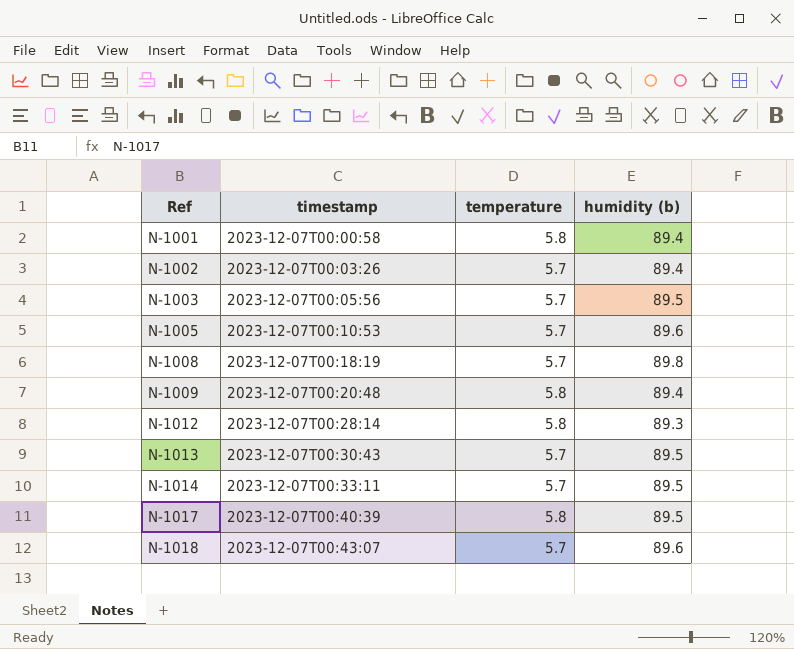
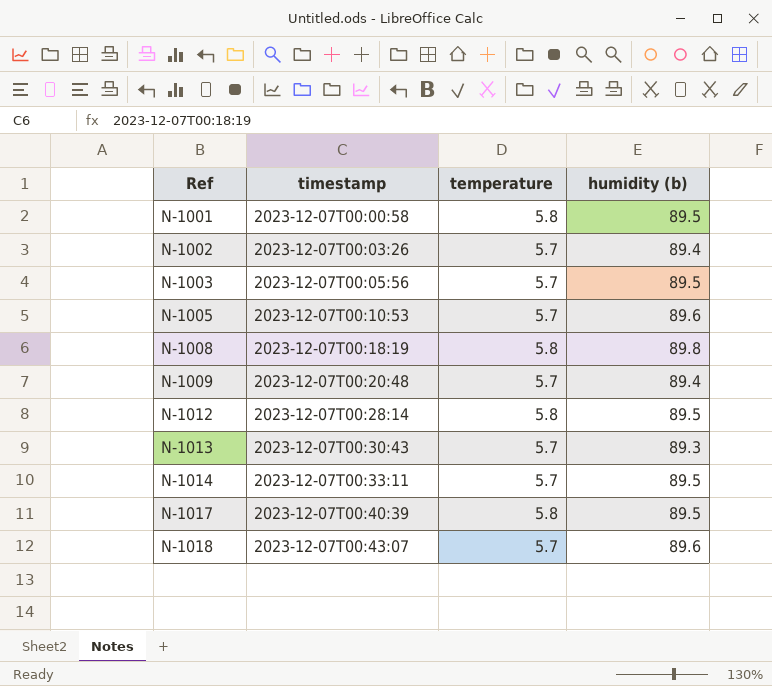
N-1001 | humidity (b): 89.4 -> 89.5
N-1008 | temperature: 5.7 -> 5.8
N-1009 | temperature: 5.8 -> 5.7
N-1012 | humidity (b): 89.3 -> 89.5
N-1013 | humidity (b): 89.5 -> 89.3

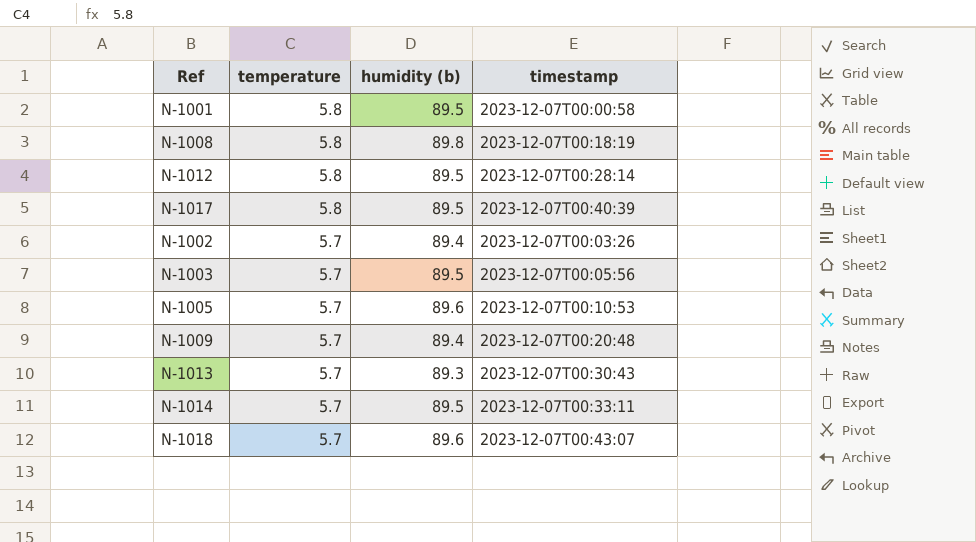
row order: Ref ascending -> temperature descending
column timestamp | position: 2 -> 4

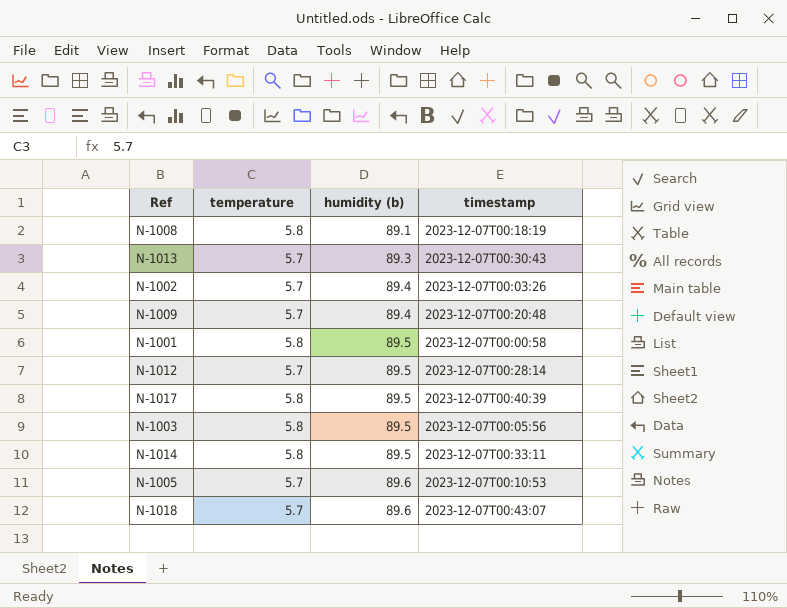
row order: temperature descending -> humidity (b) ascending
N-1008 | humidity (b): 89.8 -> 89.1
N-1012 | temperature: 5.8 -> 5.7
N-1003 | temperature: 5.7 -> 5.8
N-1014 | temperature: 5.7 -> 5.8

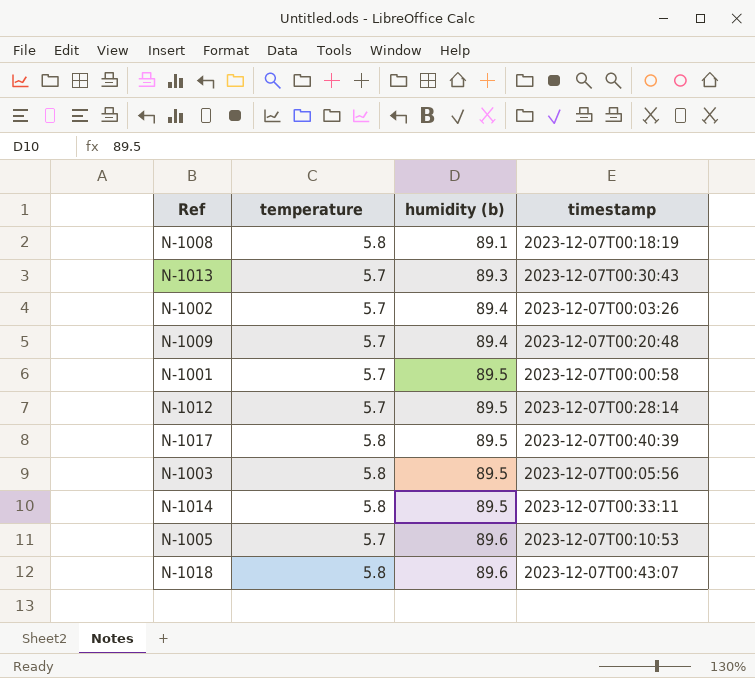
N-1001 | temperature: 5.8 -> 5.7
N-1018 | temperature: 5.7 -> 5.8

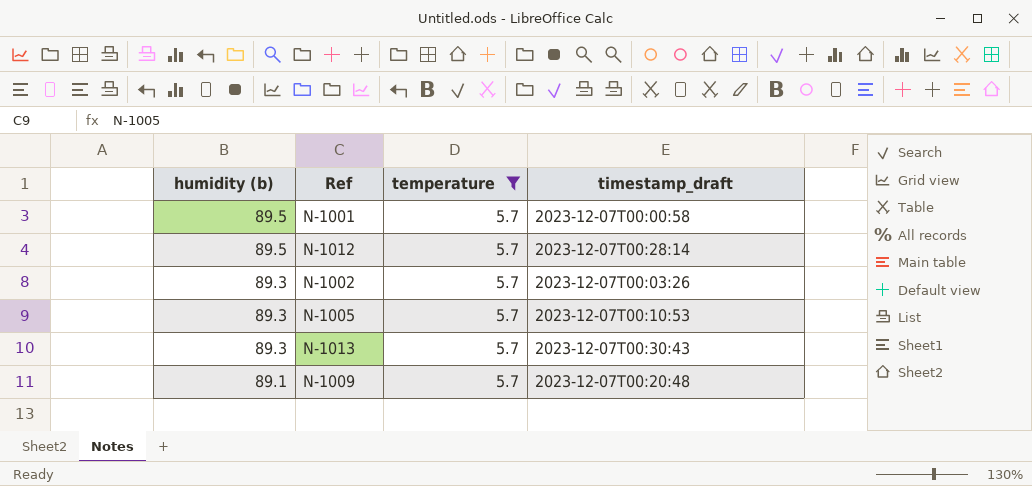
filter: none -> temperature = 5.7
row order: humidity (b) ascending -> humidity (b) descending
column humidity (b) | position: 3 -> 1
column name: timestamp -> timestamp_draft
N-1002 | humidity (b): 89.4 -> 89.3
N-1005 | humidity (b): 89.6 -> 89.3
N-1009 | humidity (b): 89.4 -> 89.1

